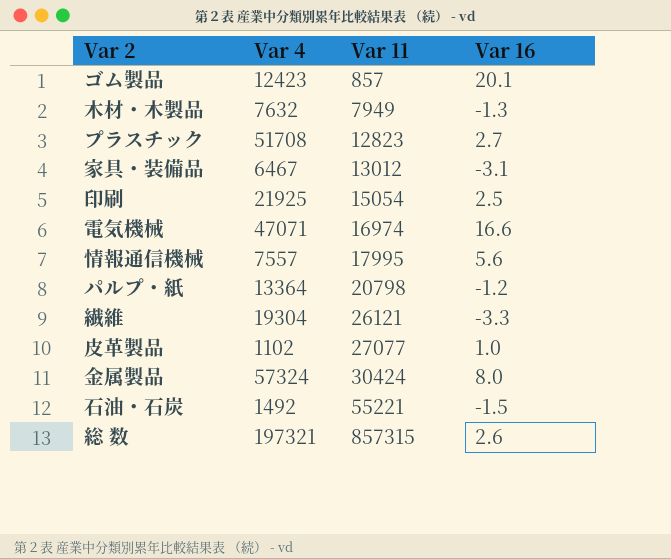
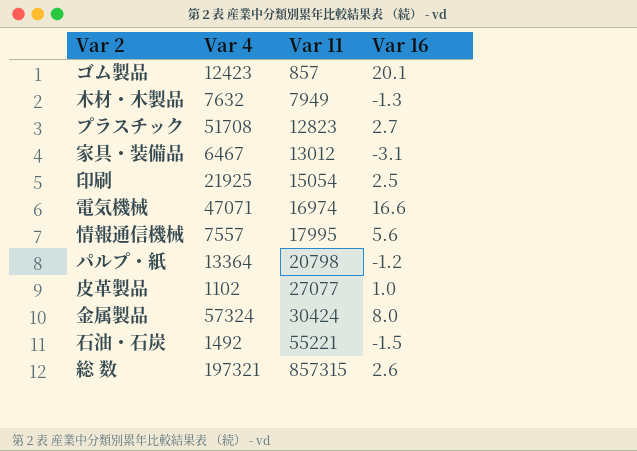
row 繊維: 19304 | 26121 | -3.3 -> none

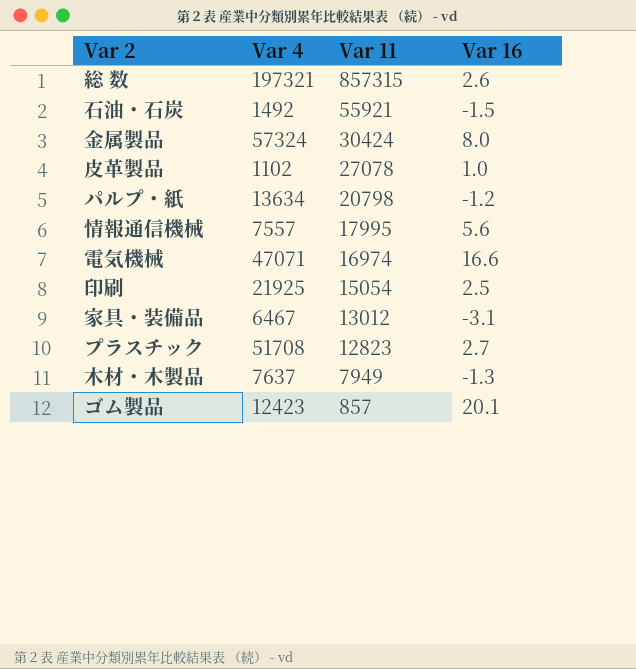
row order: Var 11 ascending -> Var 11 descending
石油・石炭 | Var 11: 55221 -> 55921
皮革製品 | Var 11: 27077 -> 27078
パルプ・紙 | Var 4: 13364 -> 13634
木材・木製品 | Var 4: 7632 -> 7637

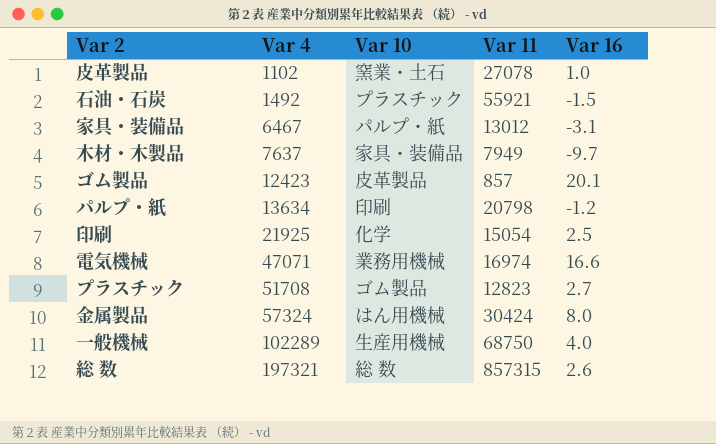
row order: Var 11 descending -> Var 4 ascending
column Var 10 | position: none -> 3
row 情報通信機械: 7557 | 17995 | 5.6 -> none
木材・木製品 | Var 16: -1.3 -> -9.7
row 一般機械: none -> 102289 | 生産用機械 | 68750 | 4.0

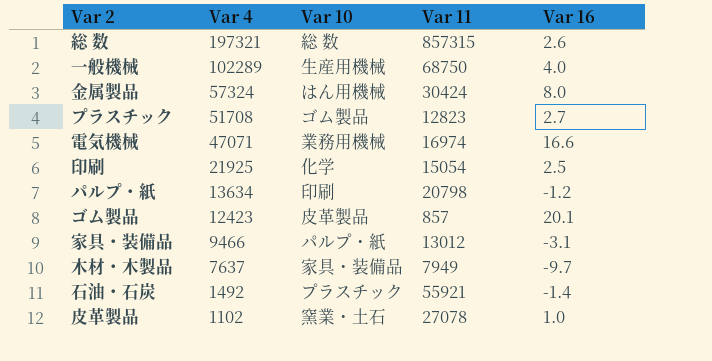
row order: Var 4 ascending -> Var 4 descending
家具・装備品 | Var 4: 6467 -> 9466
石油・石炭 | Var 16: -1.5 -> -1.4

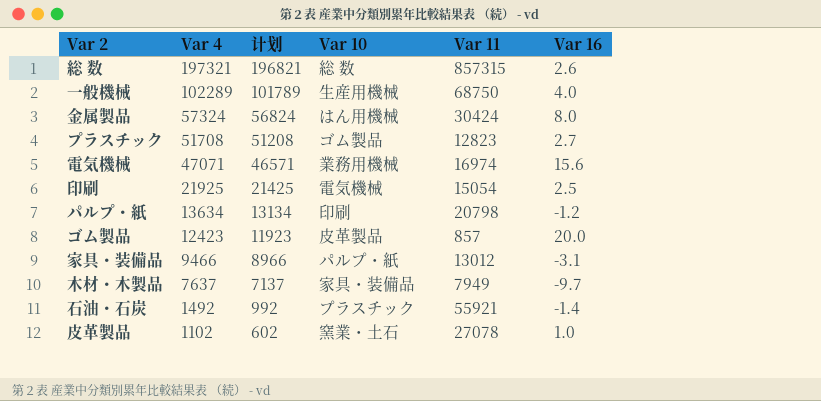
column 计划 | formula: none -> [Var 4] - 500
電気機械 | Var 16: 16.6 -> 15.6
印刷 | Var 10: 化学 -> 電気機械
ゴム製品 | Var 16: 20.1 -> 20.0

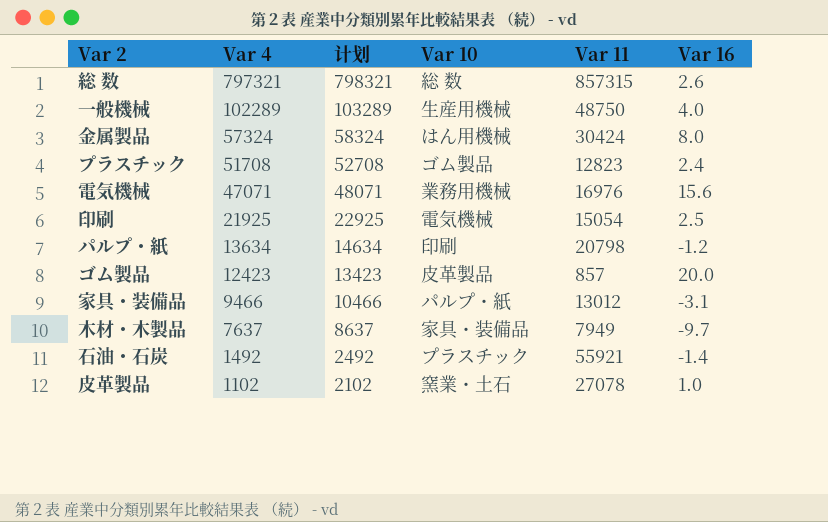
column 计划 | formula: [Var 4] - 500 -> [Var 4] + 1000
総 数 | Var 4: 197321 -> 797321
一般機械 | Var 11: 68750 -> 48750
プラスチック | Var 16: 2.7 -> 2.4
電気機械 | Var 11: 16974 -> 16976

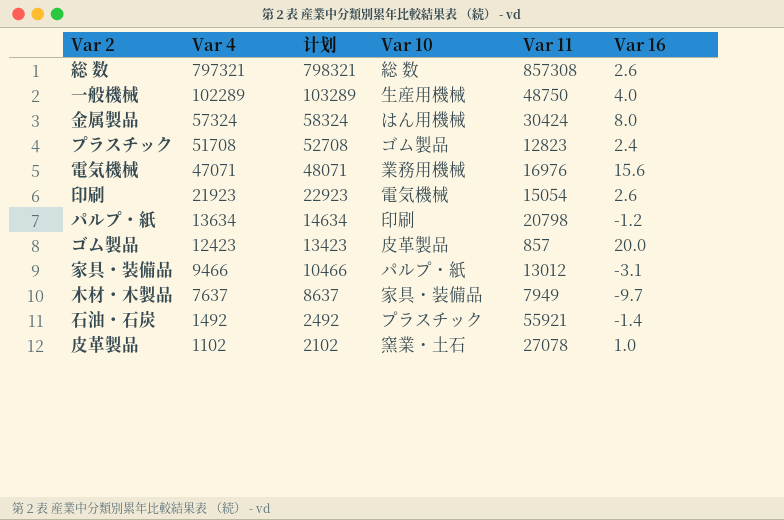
総 数 | Var 11: 857315 -> 857308
印刷 | Var 4: 21925 -> 21923
印刷 | 计划: 22925 -> 22923
印刷 | Var 16: 2.5 -> 2.6

